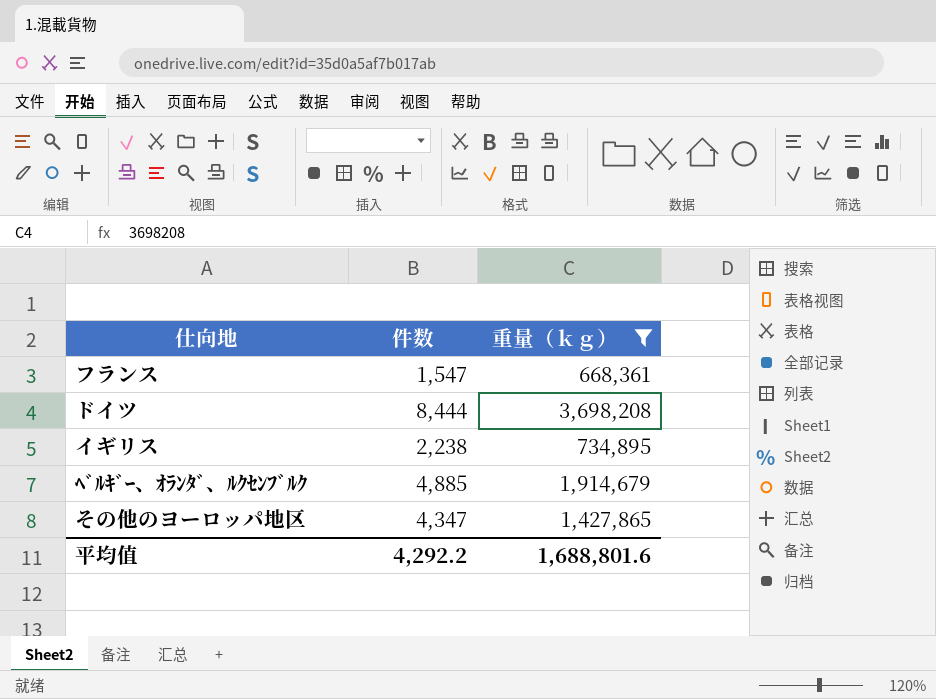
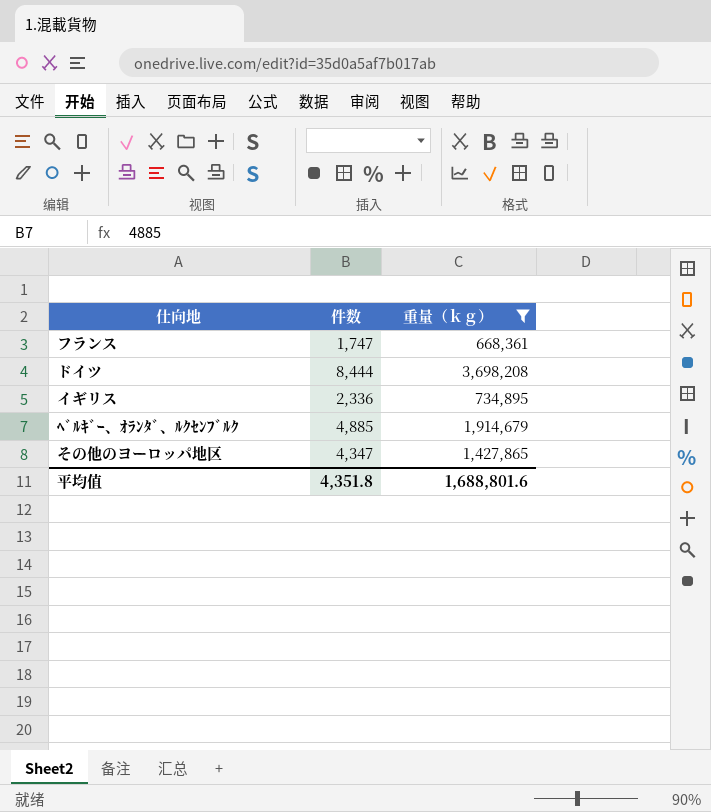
フランス | 件数: 1,547 -> 1,747
イギリス | 件数: 2,238 -> 2,336
平均值 | 件数: 4,292.2 -> 4,351.8

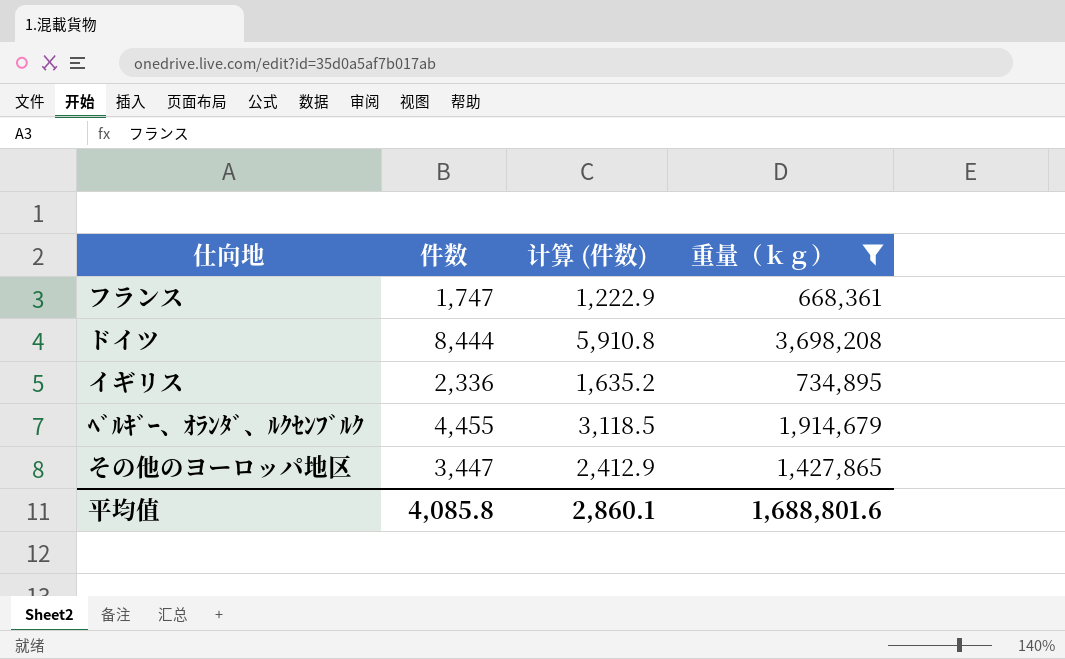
column 计算 (件数) | formula: none -> [件数] * 0.7
ﾍﾞﾙｷﾞｰ、ｵﾗﾝﾀﾞ、ﾙｸｾﾝﾌﾞﾙｸ | 件数: 4,885 -> 4,455
その他のヨーロッパ地区 | 件数: 4,347 -> 3,447
平均值 | 件数: 4,351.8 -> 4,085.8

